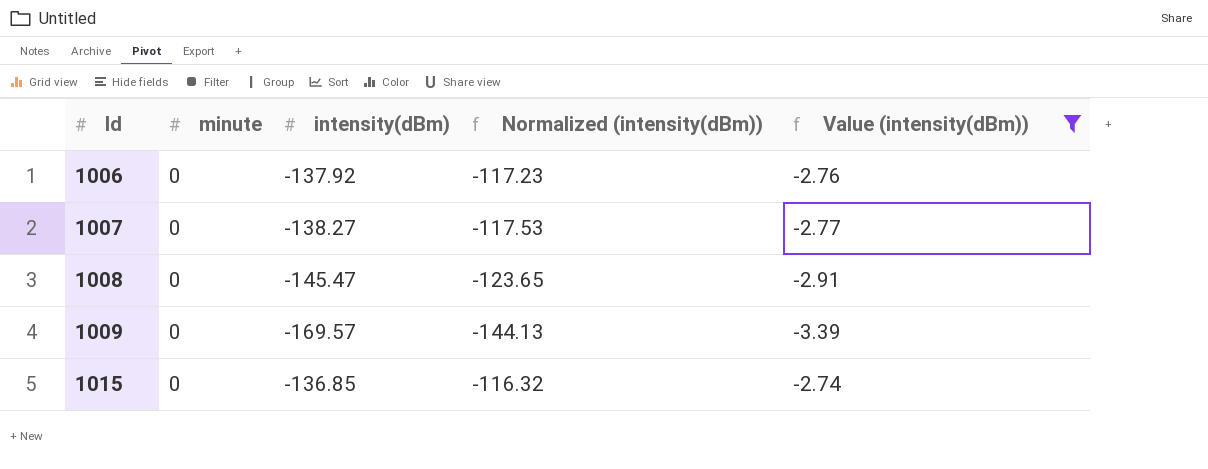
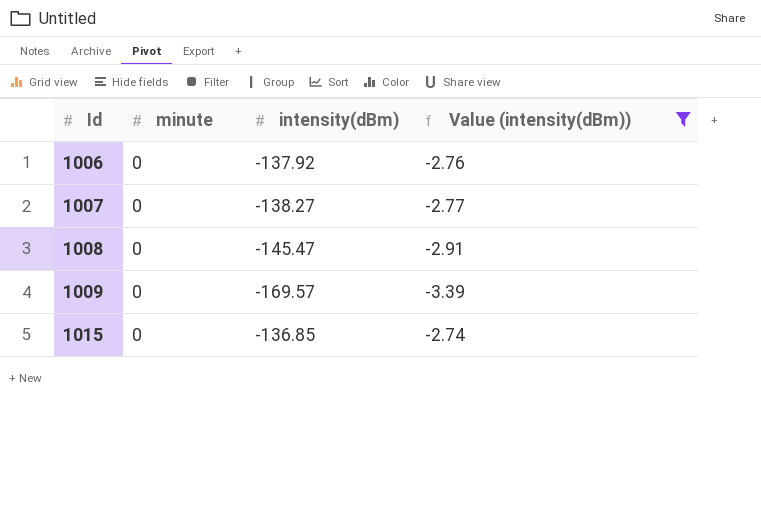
column Normalized (intensity(dBm)) | formula: [intensity(dBm)] * 0.85 -> none

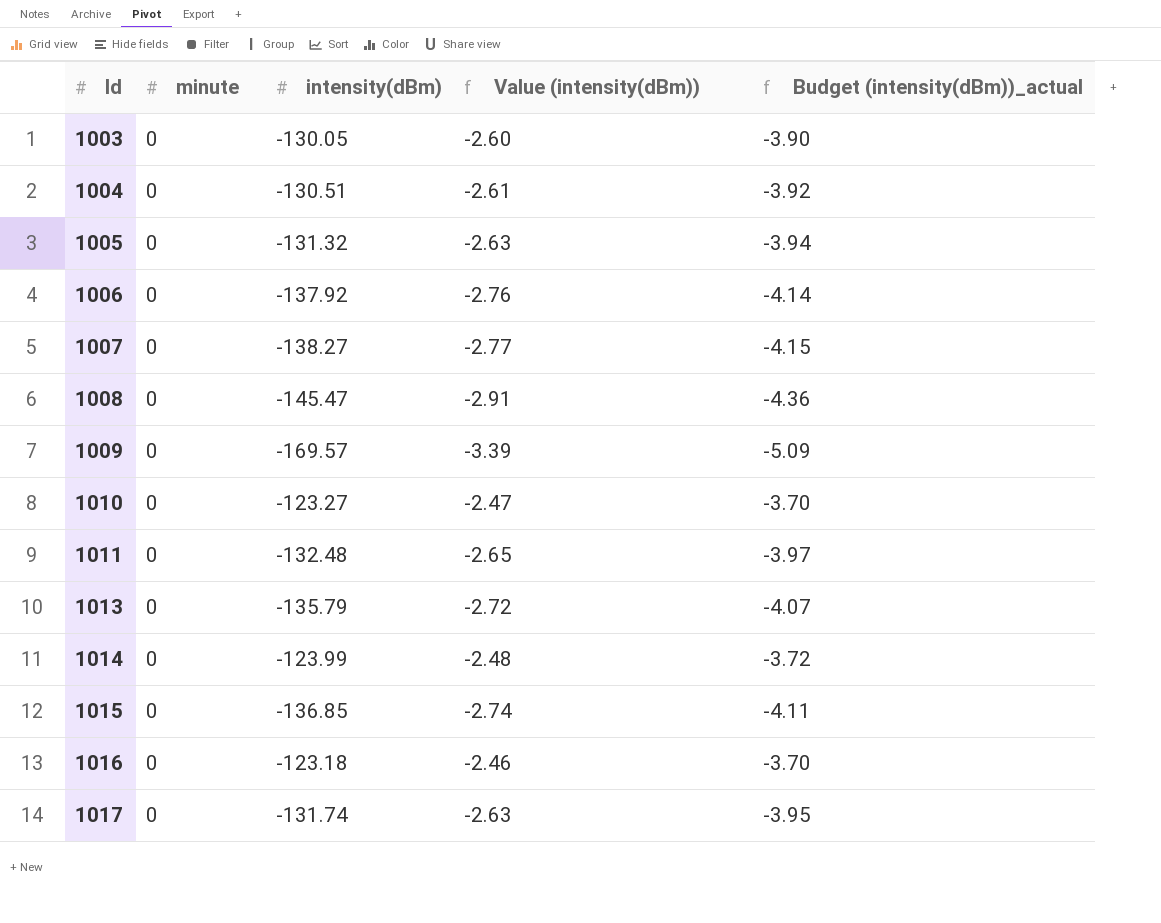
filter: Value (intensity(dBm)) <= -2.74 -> none
column Budget (intensity(dBm))_actual | formula: none -> [intensity(dBm)] * 0.03

